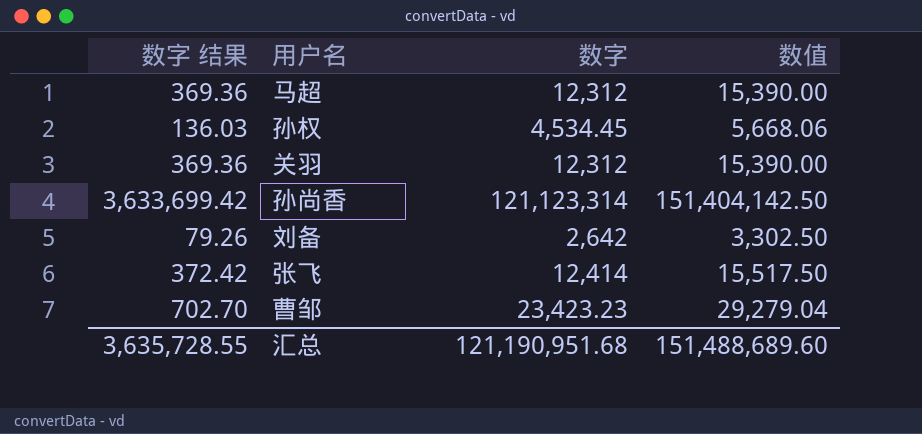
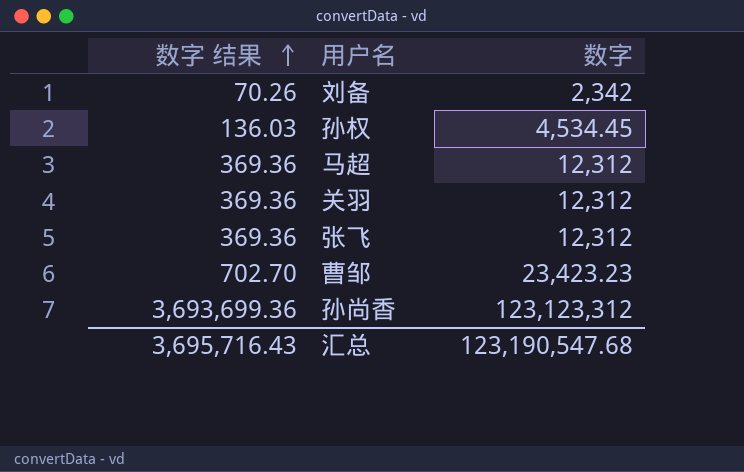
row order: none -> 数字 结果 ascending
column 数值 | formula: [数字] * 1.25 -> none
刘备 | 数字 结果: 79.26 -> 70.26
刘备 | 数字: 2,642 -> 2,342
张飞 | 数字 结果: 372.42 -> 369.36
张飞 | 数字: 12,414 -> 12,312
孙尚香 | 数字 结果: 3,633,699.42 -> 3,693,699.36
孙尚香 | 数字: 121,123,314 -> 123,123,312
汇总 | 数字 结果: 3,635,728.55 -> 3,695,716.43
汇总 | 数字: 121,190,951.68 -> 123,190,547.68

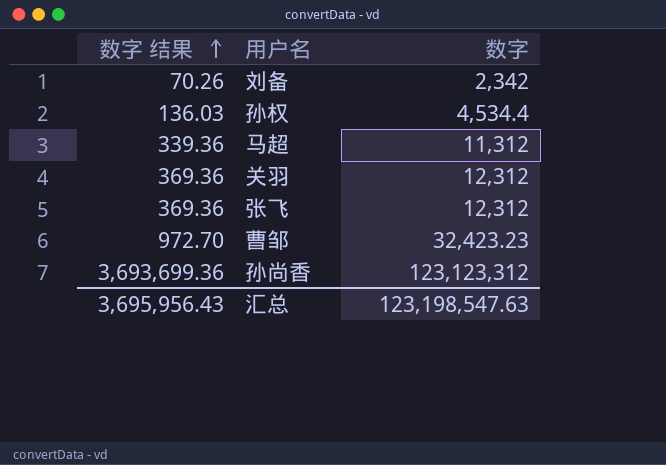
孙权 | 数字: 4,534.45 -> 4,534.4
马超 | 数字 结果: 369.36 -> 339.36
马超 | 数字: 12,312 -> 11,312
曹邹 | 数字 结果: 702.70 -> 972.70
曹邹 | 数字: 23,423.23 -> 32,423.23
汇总 | 数字 结果: 3,695,716.43 -> 3,695,956.43
汇总 | 数字: 123,190,547.68 -> 123,198,547.63

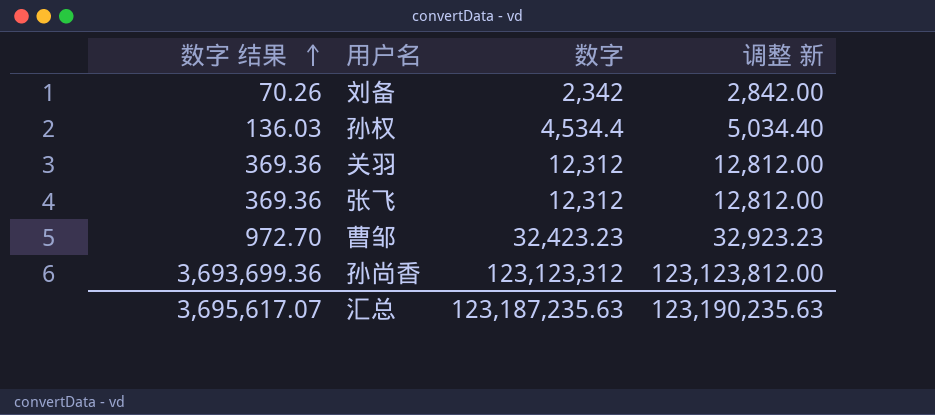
column 调整 新 | formula: none -> [数字] + 500
row 马超: 339.36 | 11,312 -> none
汇总 | 数字 结果: 3,695,956.43 -> 3,695,617.07
汇总 | 数字: 123,198,547.63 -> 123,187,235.63

